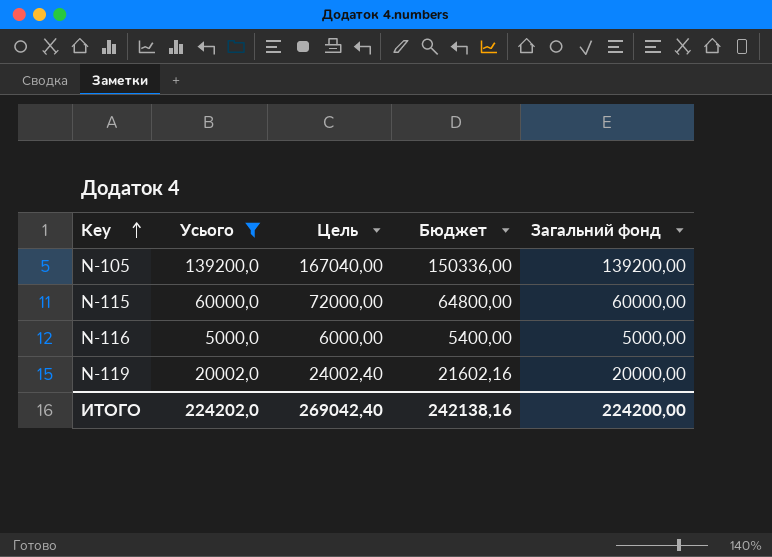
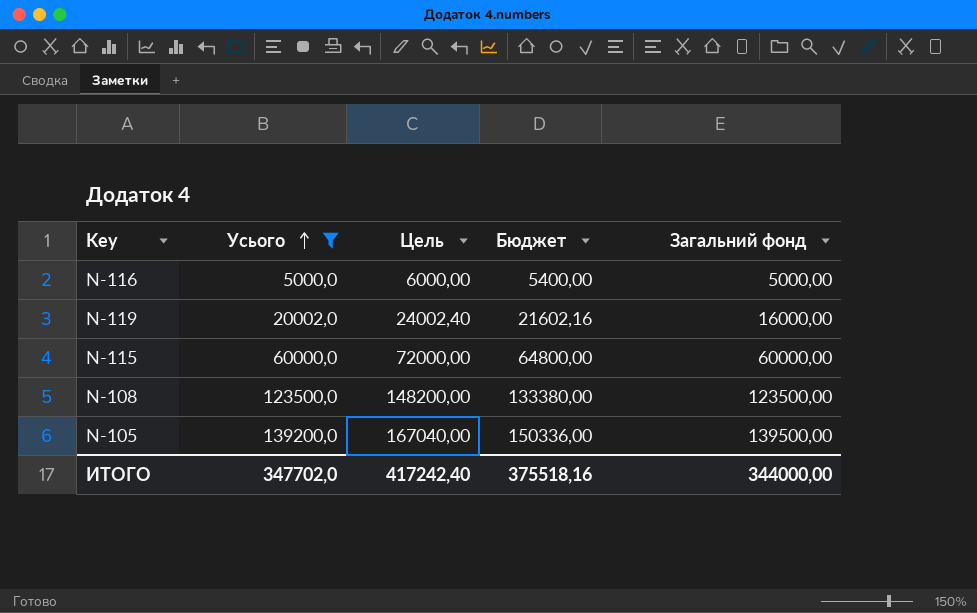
row order: Key ascending -> Усього ascending
N-119 | Загальний фонд: 20000,00 -> 16000,00
row N-108: none -> 123500,0 | 148200,00 | 133380,00 | 123500,00
N-105 | Загальний фонд: 139200,00 -> 139500,00
ИТОГО | Усього: 224202,0 -> 347702,0
ИТОГО | Цель: 269042,40 -> 417242,40
ИТОГО | Бюджет: 242138,16 -> 375518,16
ИТОГО | Загальний фонд: 224200,00 -> 344000,00

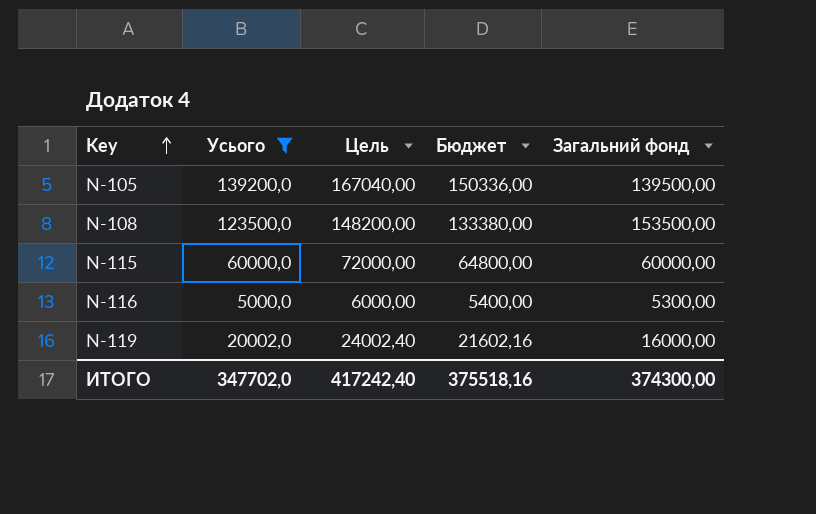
row order: Усього ascending -> Key ascending
N-108 | Загальний фонд: 123500,00 -> 153500,00
N-116 | Загальний фонд: 5000,00 -> 5300,00
ИТОГО | Загальний фонд: 344000,00 -> 374300,00

